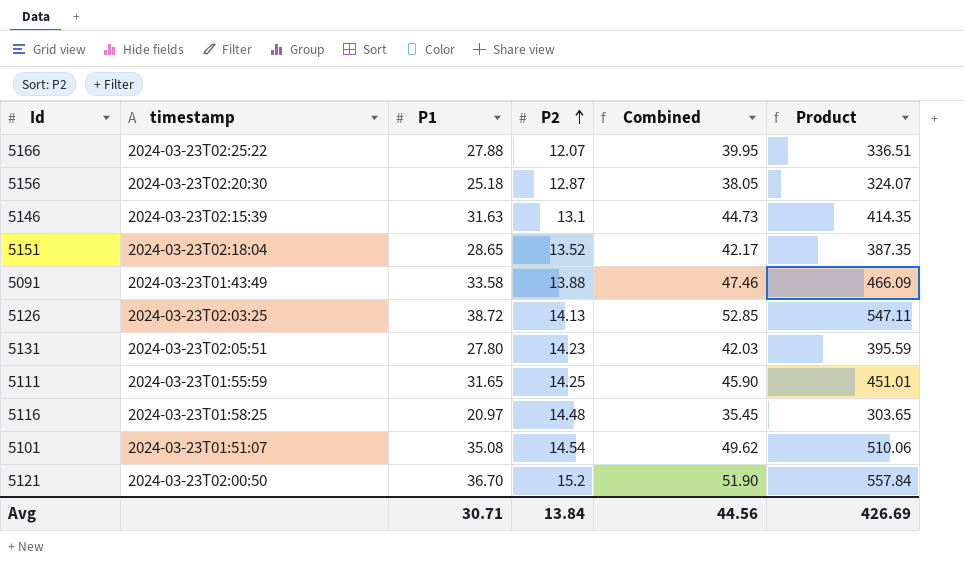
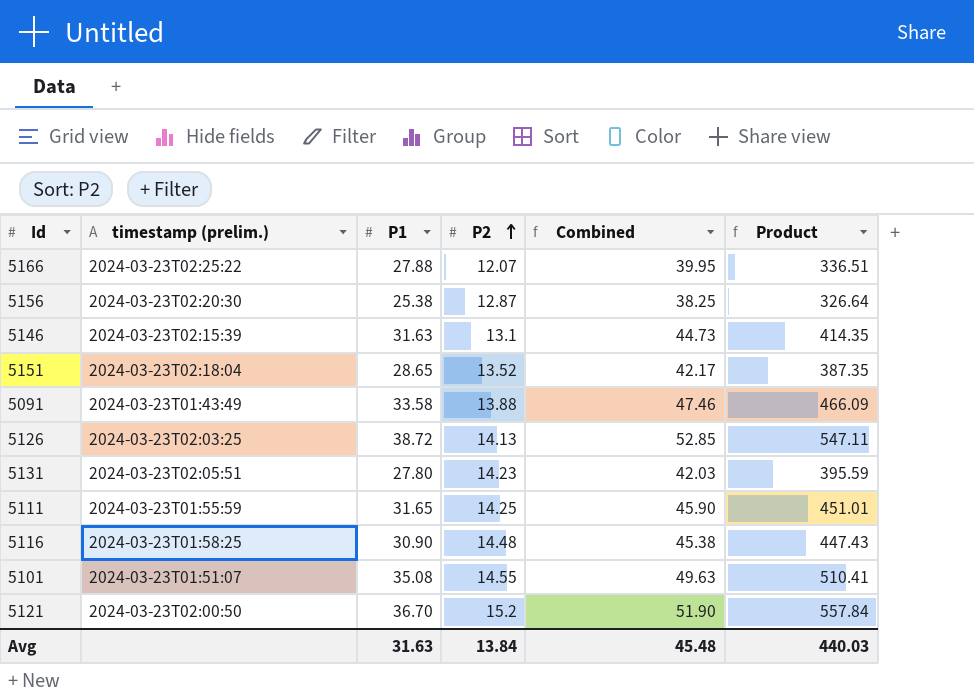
column name: timestamp -> timestamp (prelim.)
5156 | P1: 25.18 -> 25.38
5156 | Combined: 38.05 -> 38.25
5156 | Product: 324.07 -> 326.64
5116 | P1: 20.97 -> 30.90
5116 | Combined: 35.45 -> 45.38
5116 | Product: 303.65 -> 447.43
5101 | P2: 14.54 -> 14.55
5101 | Combined: 49.62 -> 49.63
5101 | Product: 510.06 -> 510.41
Avg | P1: 30.71 -> 31.63
Avg | Combined: 44.56 -> 45.48
Avg | Product: 426.69 -> 440.03

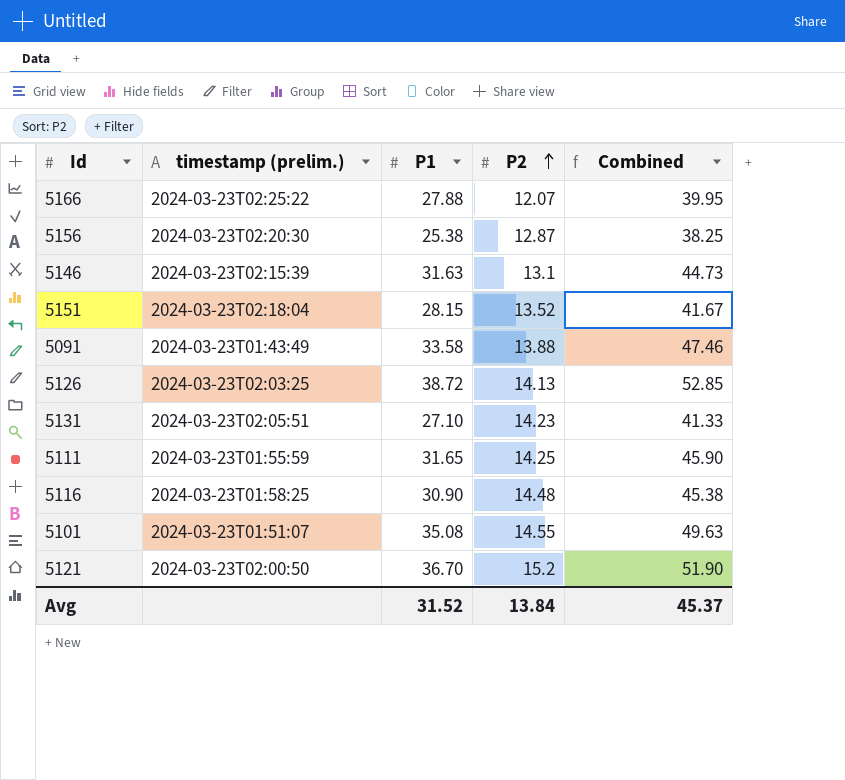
column Product | formula: [P1] * [P2] -> none
5151 | P1: 28.65 -> 28.15
5151 | Combined: 42.17 -> 41.67
5131 | P1: 27.80 -> 27.10
5131 | Combined: 42.03 -> 41.33
Avg | P1: 31.63 -> 31.52
Avg | Combined: 45.48 -> 45.37

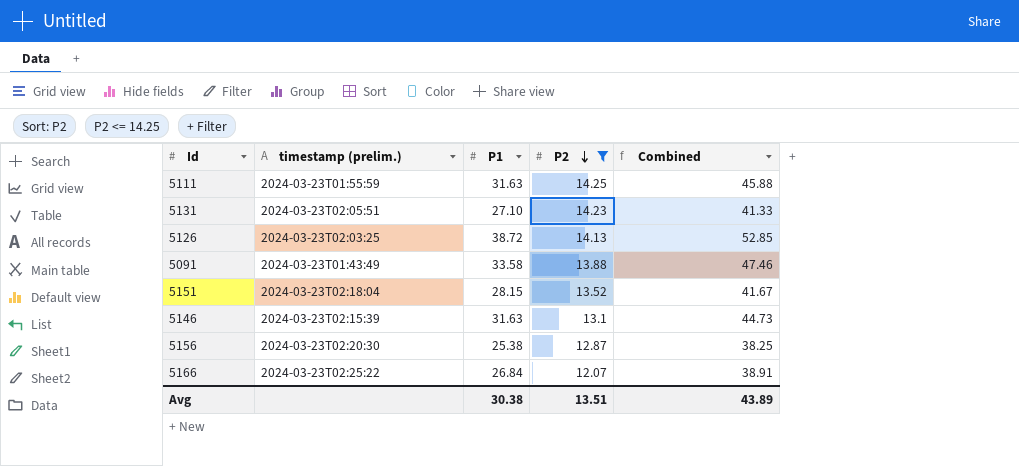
filter: none -> P2 <= 14.25
row order: P2 ascending -> P2 descending
5111 | P1: 31.65 -> 31.63
5111 | Combined: 45.90 -> 45.88
5166 | P1: 27.88 -> 26.84
5166 | Combined: 39.95 -> 38.91
Avg | P1: 31.52 -> 30.38
Avg | P2: 13.84 -> 13.51
Avg | Combined: 45.37 -> 43.89

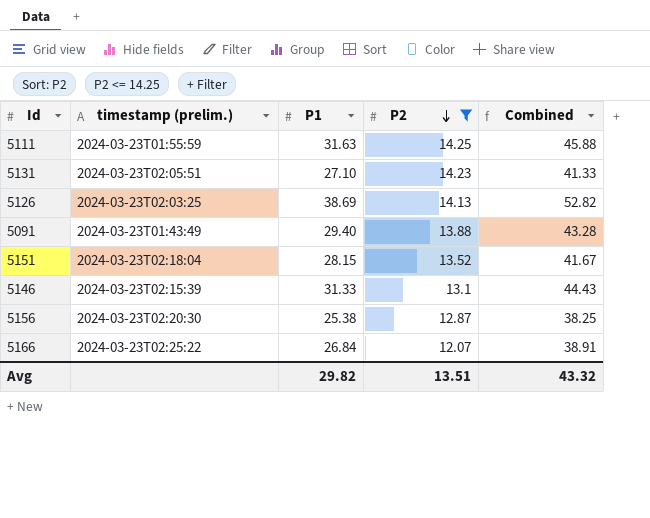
5126 | P1: 38.72 -> 38.69
5126 | Combined: 52.85 -> 52.82
5091 | P1: 33.58 -> 29.40
5091 | Combined: 47.46 -> 43.28
5146 | P1: 31.63 -> 31.33
5146 | Combined: 44.73 -> 44.43
Avg | P1: 30.38 -> 29.82
Avg | Combined: 43.89 -> 43.32

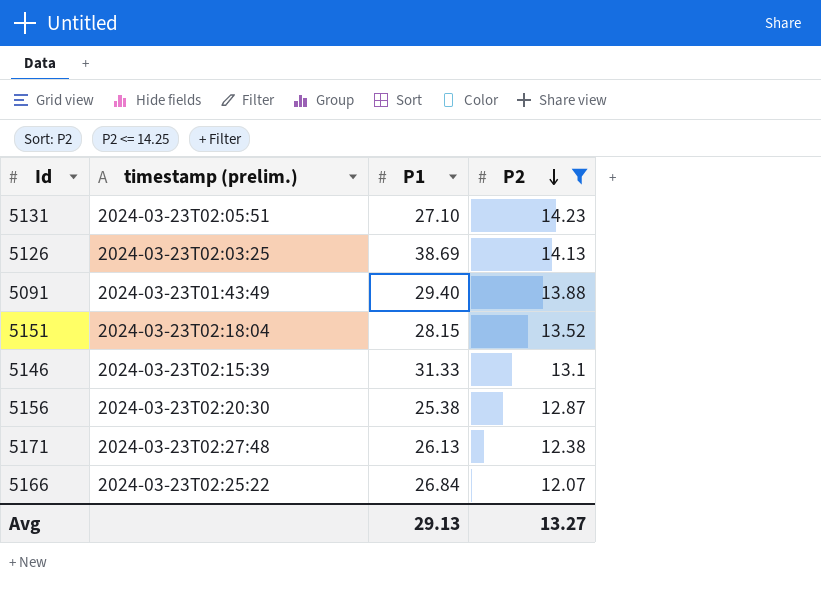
column Combined | formula: [P1] + [P2] -> none
row 5111: 2024-03-23T01:55:59 | 31.63 | 14.25 | 45.88 -> none
row 5171: none -> 2024-03-23T02:27:48 | 26.13 | 12.38
Avg | P1: 29.82 -> 29.13
Avg | P2: 13.51 -> 13.27

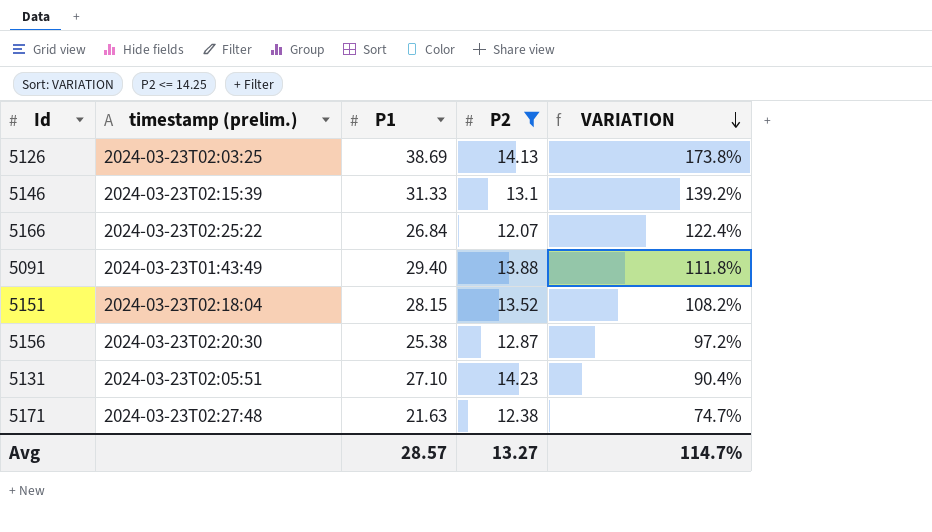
row order: P2 descending -> VARIATION descending
column VARIATION | formula: none -> ([P1] - [P2]) / [P2]
5171 | P1: 26.13 -> 21.63
Avg | P1: 29.13 -> 28.57

